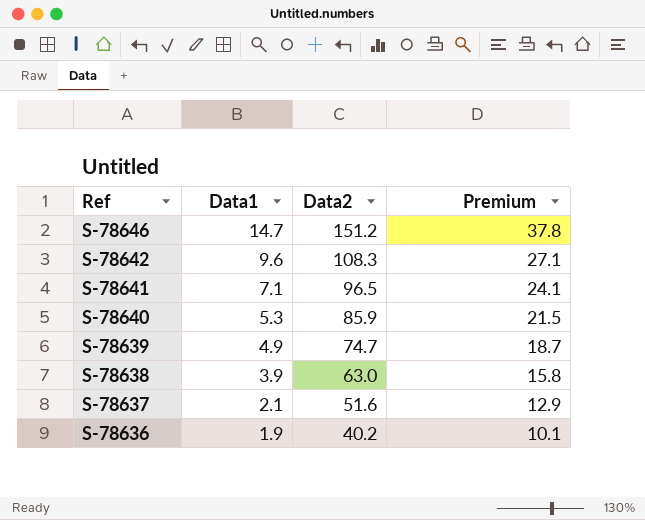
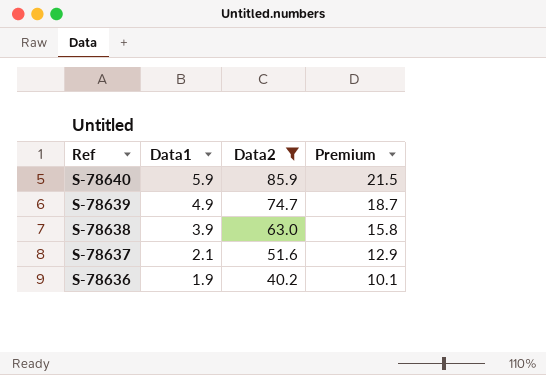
filter: none -> Data2 <= 85.9
S-78640 | Data1: 5.3 -> 5.9

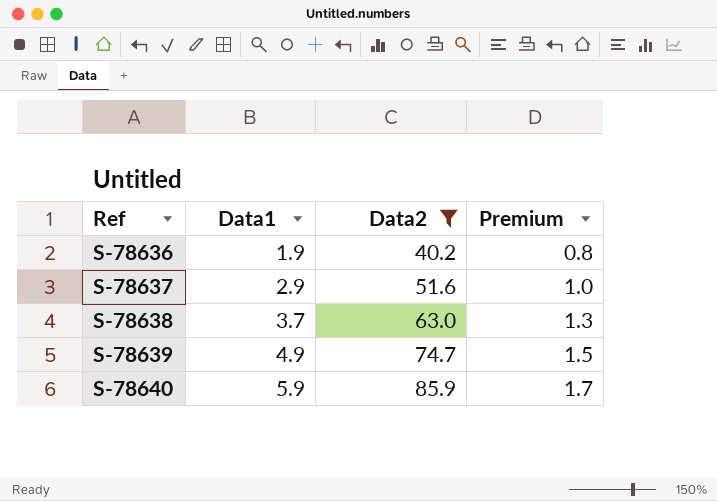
row order: Ref descending -> Ref ascending
column Premium | formula: [Data2] * 0.25 -> [Data2] * 0.02
S-78637 | Data1: 2.1 -> 2.9
S-78638 | Data1: 3.9 -> 3.7

